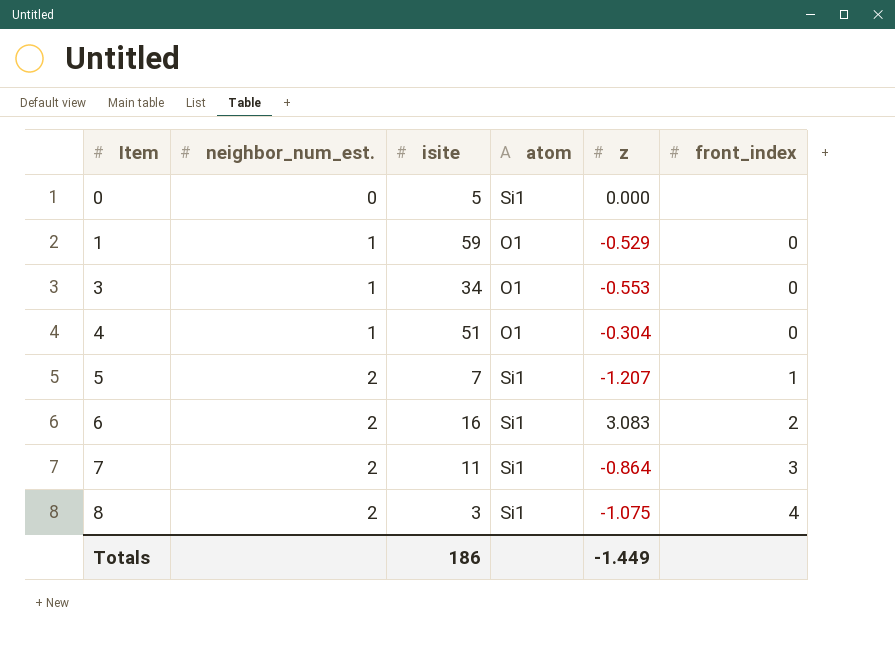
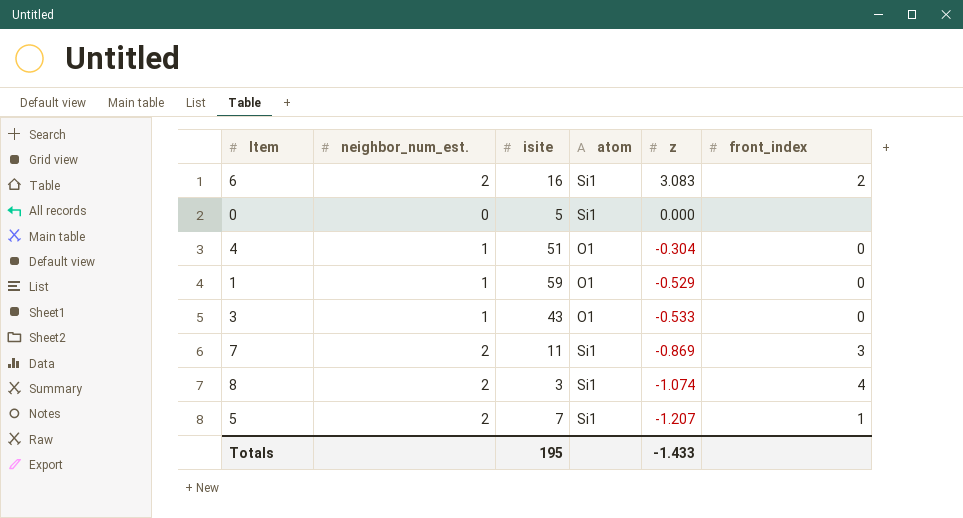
row order: Item ascending -> z descending
3 | isite: 34 -> 43
3 | z: -0.553 -> -0.533
7 | z: -0.864 -> -0.869
8 | z: -1.075 -> -1.074
Totals | isite: 186 -> 195
Totals | z: -1.449 -> -1.433

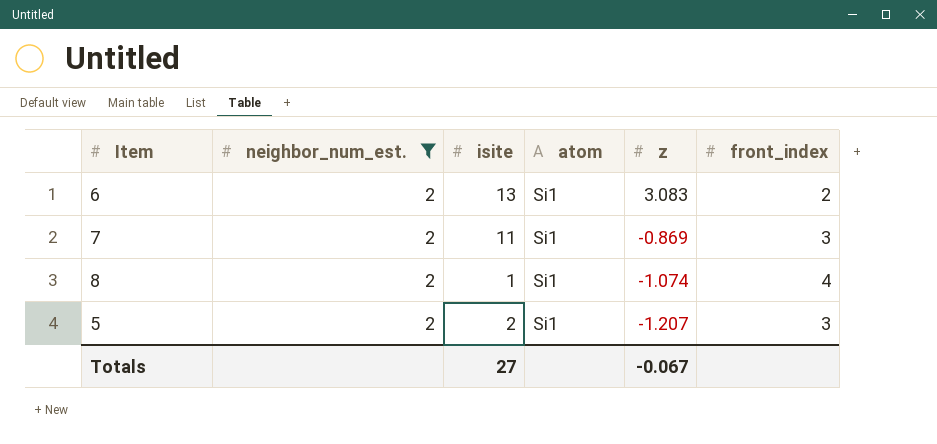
filter: none -> neighbor_num_est. = 2
6 | isite: 16 -> 13
8 | isite: 3 -> 1
5 | isite: 7 -> 2
5 | front_index: 1 -> 3
Totals | isite: 195 -> 27
Totals | z: -1.433 -> -0.067

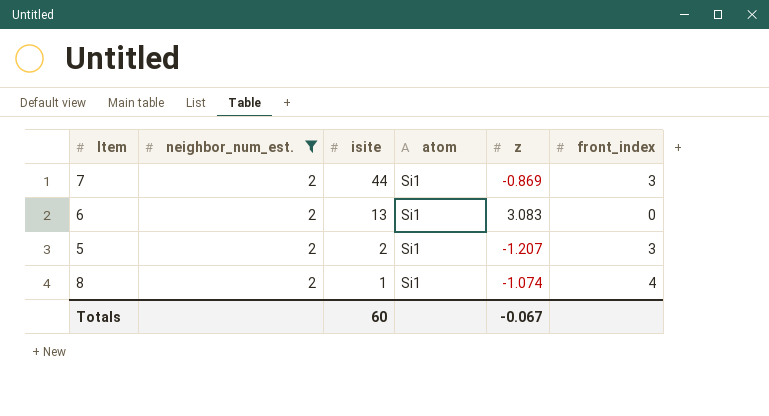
row order: z descending -> isite descending
7 | isite: 11 -> 44
6 | front_index: 2 -> 0
Totals | isite: 27 -> 60

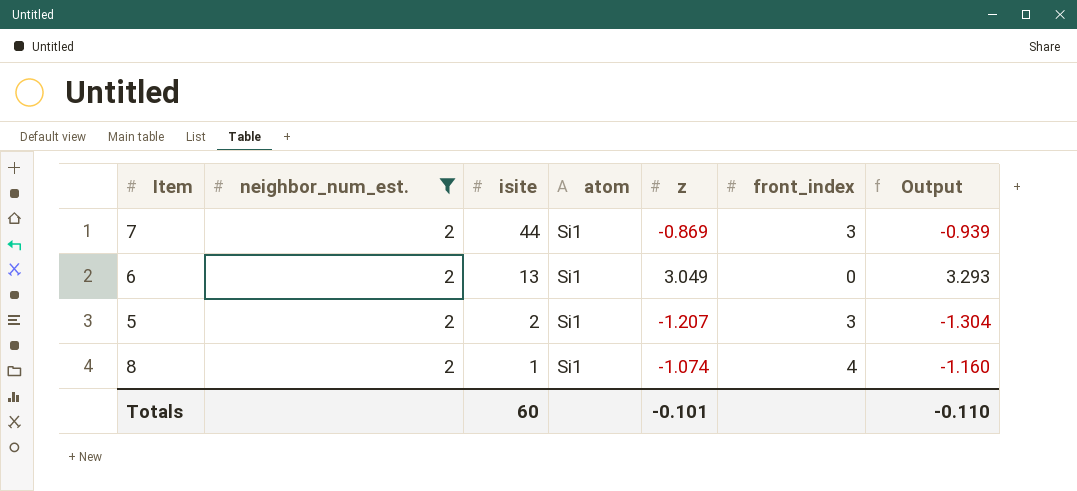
column Output | formula: none -> [z] * 1.08
6 | z: 3.083 -> 3.049
Totals | z: -0.067 -> -0.101

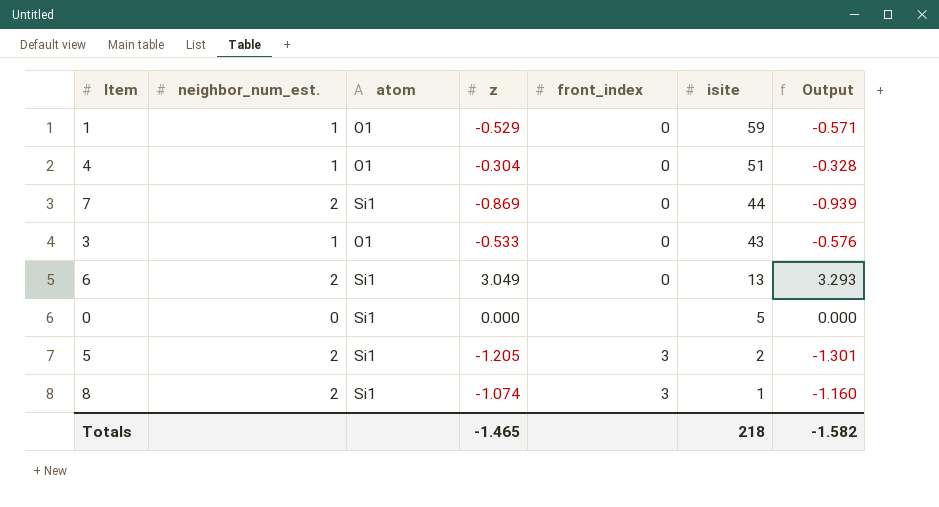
filter: neighbor_num_est. = 2 -> none
column isite | position: 3 -> 6
7 | front_index: 3 -> 0
5 | z: -1.207 -> -1.205
5 | Output: -1.304 -> -1.301
8 | front_index: 4 -> 3
Totals | z: -0.101 -> -1.465
Totals | isite: 60 -> 218
Totals | Output: -0.110 -> -1.582

